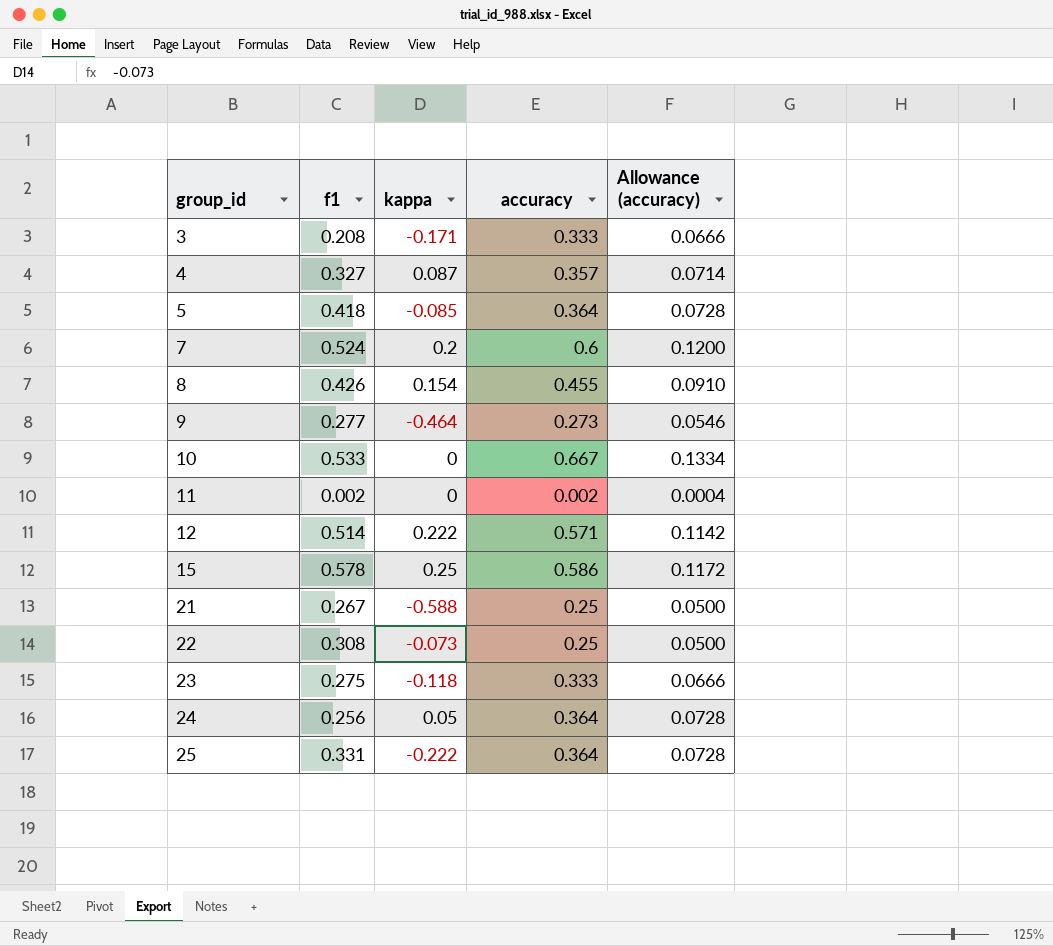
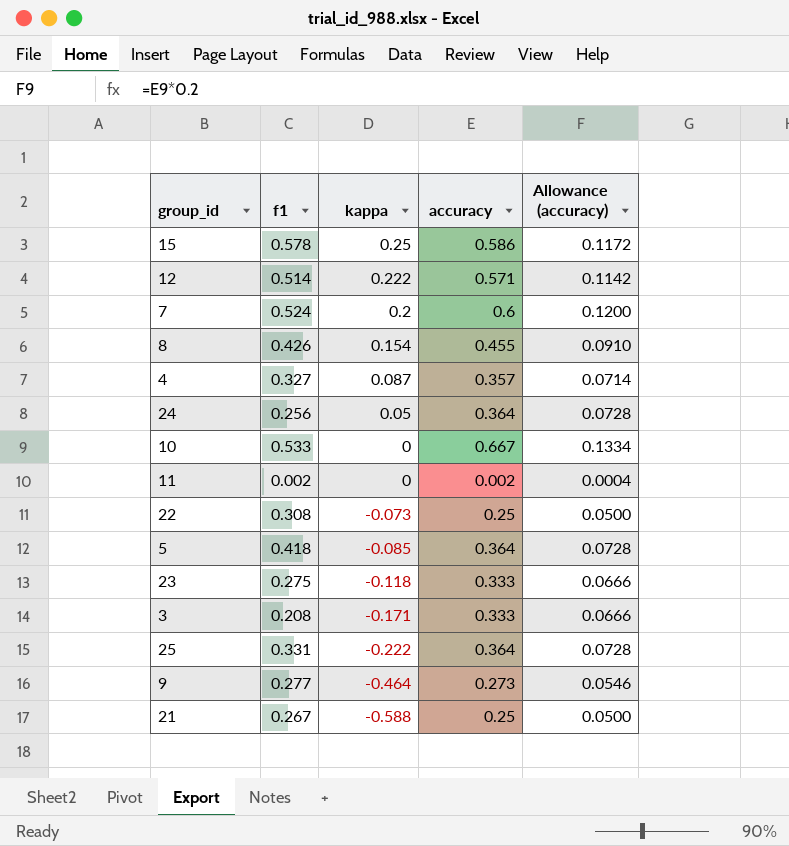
row order: group_id ascending -> kappa descending

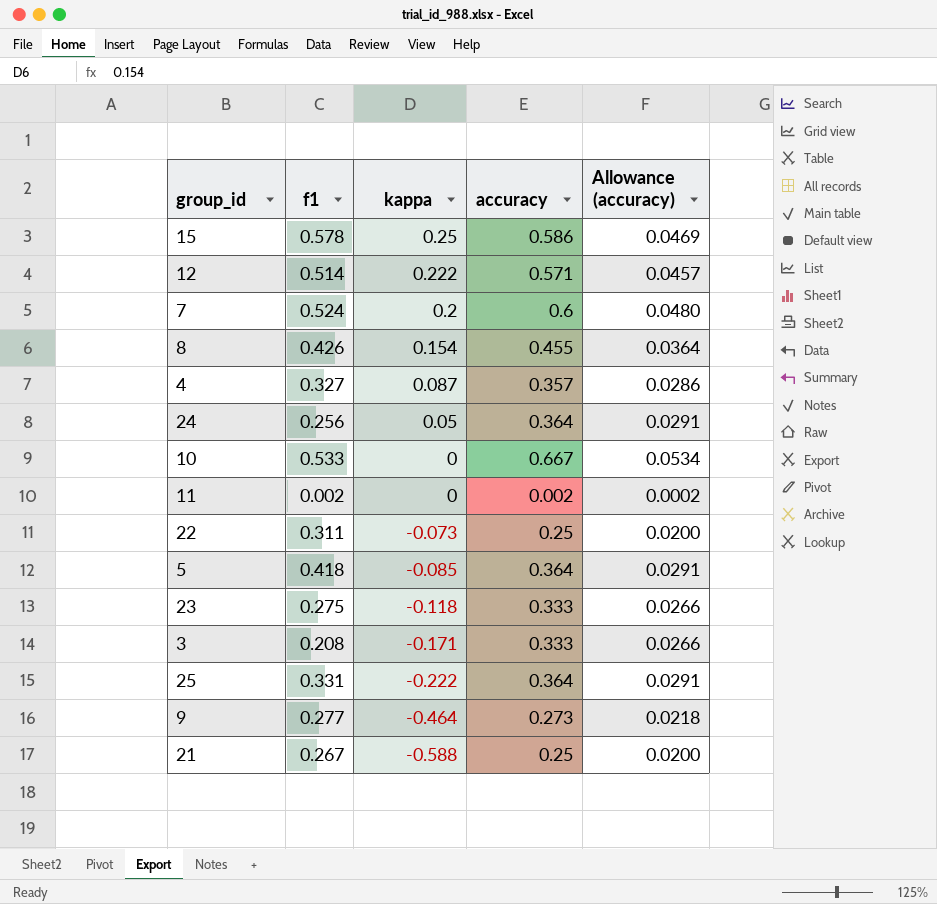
column Allowance (accuracy) | formula: [accuracy] * 0.2 -> [accuracy] * 0.08
22 | f1: 0.308 -> 0.311

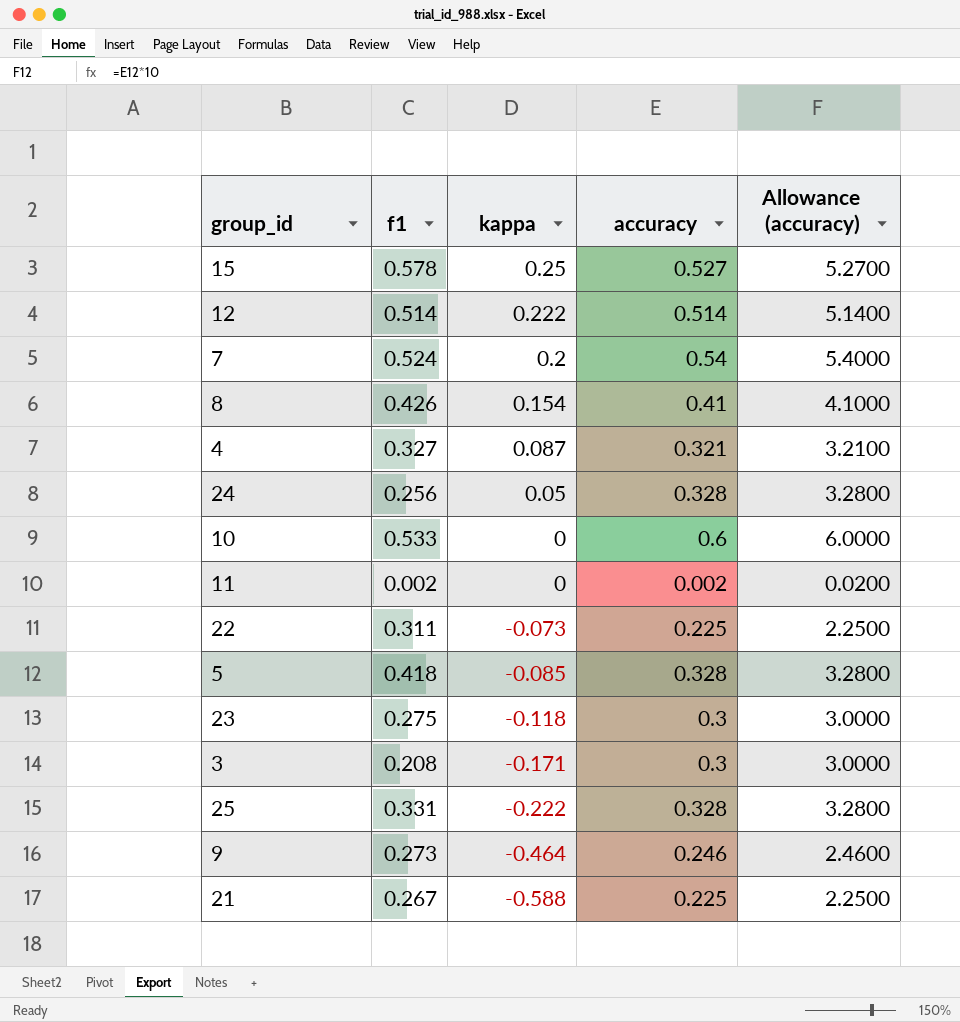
column Allowance (accuracy) | formula: [accuracy] * 0.08 -> [accuracy] * 10
15 | accuracy: 0.586 -> 0.527
12 | accuracy: 0.571 -> 0.514
7 | accuracy: 0.6 -> 0.54
8 | accuracy: 0.455 -> 0.41
4 | accuracy: 0.357 -> 0.321
24 | accuracy: 0.364 -> 0.328
10 | accuracy: 0.667 -> 0.6
22 | accuracy: 0.25 -> 0.225
5 | accuracy: 0.364 -> 0.328
23 | accuracy: 0.333 -> 0.3
3 | accuracy: 0.333 -> 0.3
25 | accuracy: 0.364 -> 0.328
9 | f1: 0.277 -> 0.273
9 | accuracy: 0.273 -> 0.246
21 | accuracy: 0.25 -> 0.225

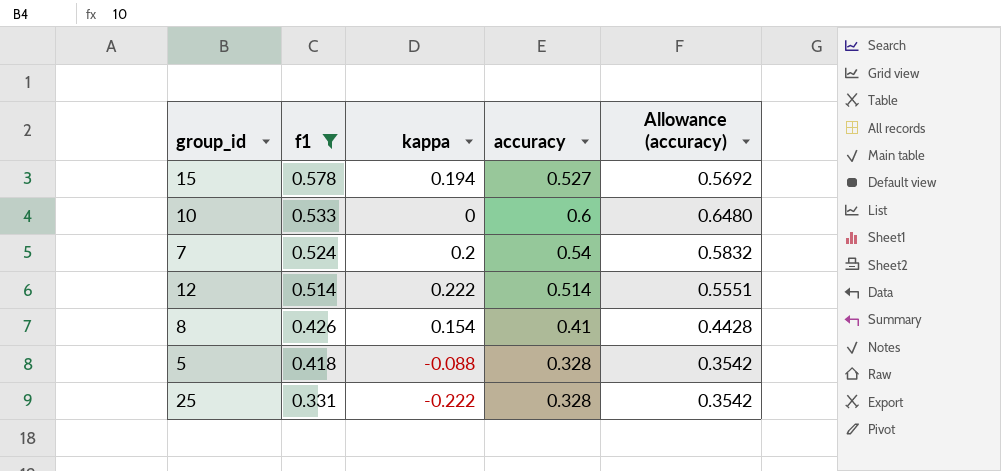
filter: none -> f1 >= 0.331
row order: kappa descending -> f1 descending
column Allowance (accuracy) | formula: [accuracy] * 10 -> [accuracy] * 1.08
15 | kappa: 0.25 -> 0.194
5 | kappa: -0.085 -> -0.088

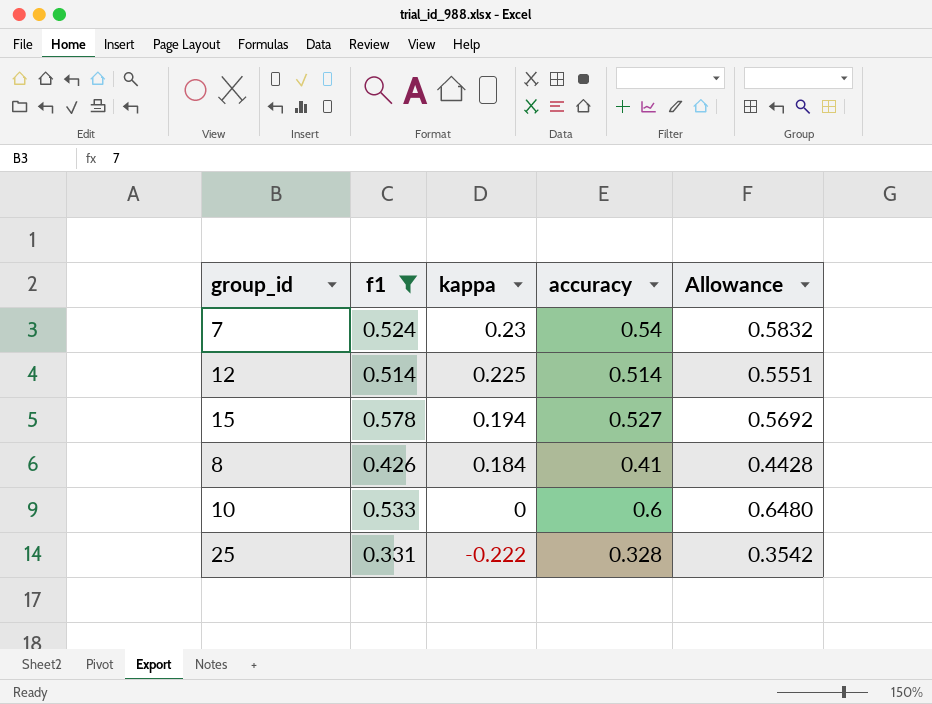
row order: f1 descending -> kappa descending
column name: Allowance (accuracy) -> Allowance
row 5: 0.418 | -0.088 | 0.328 | 0.3542 -> none
7 | kappa: 0.2 -> 0.23
12 | kappa: 0.222 -> 0.225
8 | kappa: 0.154 -> 0.184

